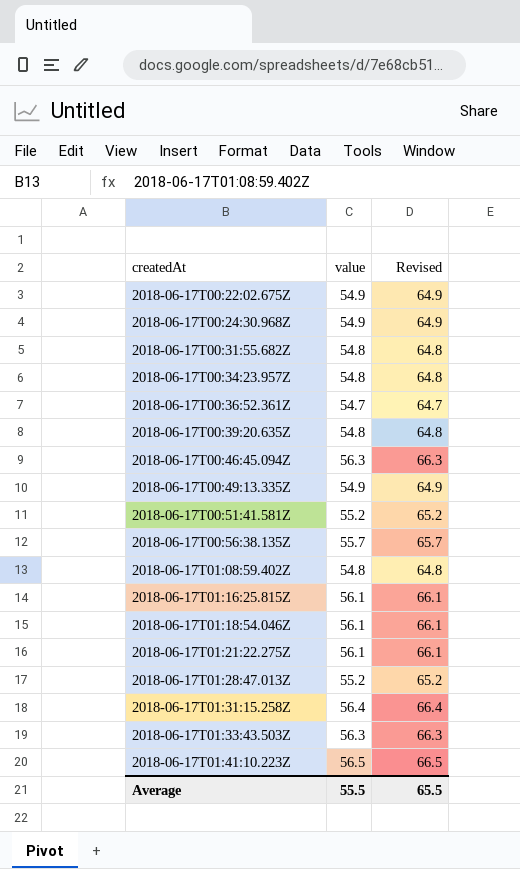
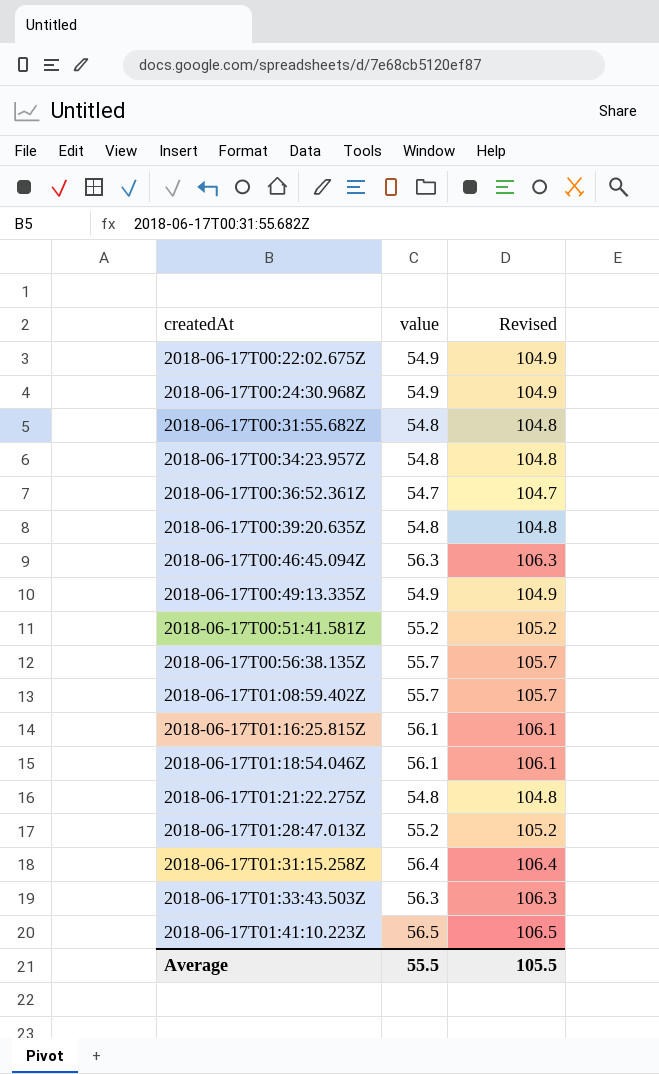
column Revised | formula: [value] + 10 -> [value] + 50
2018-06-17T01:08:59.402Z | value: 54.8 -> 55.7
2018-06-17T01:21:22.275Z | value: 56.1 -> 54.8
Average | Revised: 65.5 -> 105.5

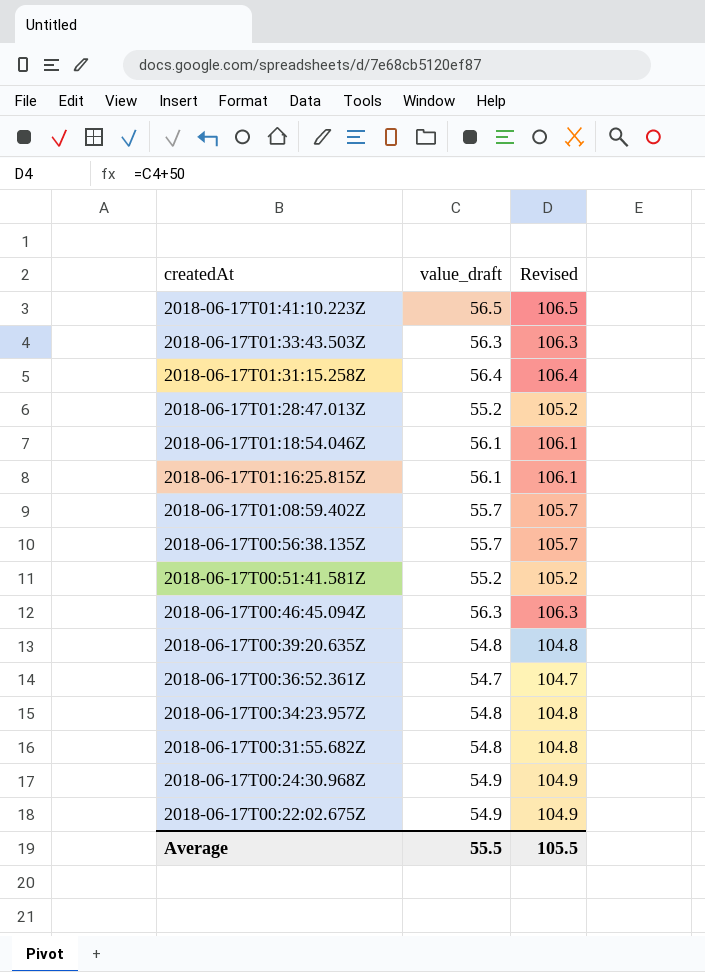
row order: createdAt ascending -> createdAt descending
column name: value -> value_draft
row 2018-06-17T00:49:13.335Z: 54.9 | 104.9 -> none
row 2018-06-17T01:21:22.275Z: 54.8 | 104.8 -> none

